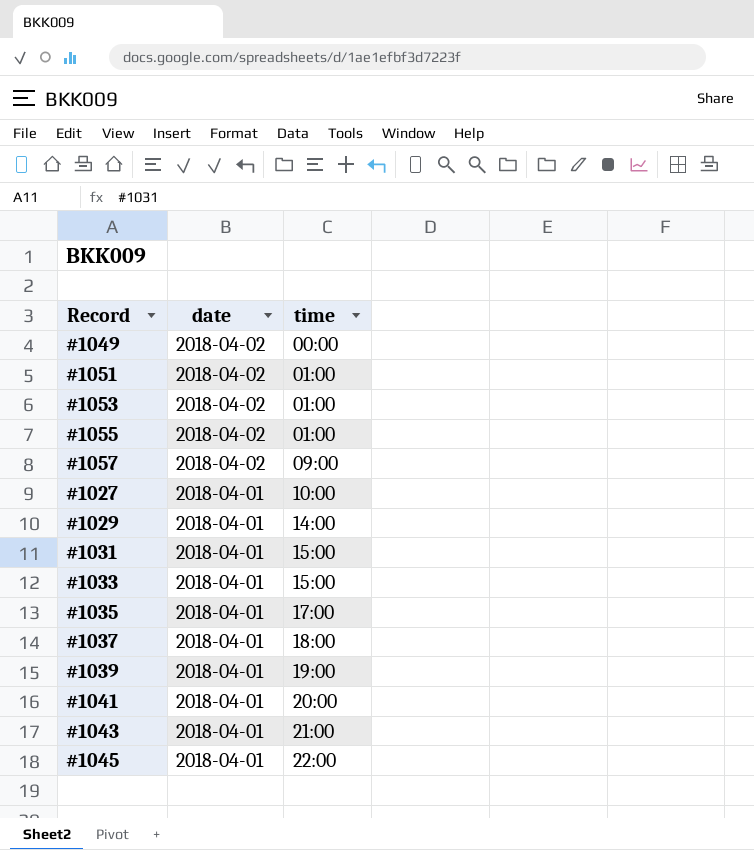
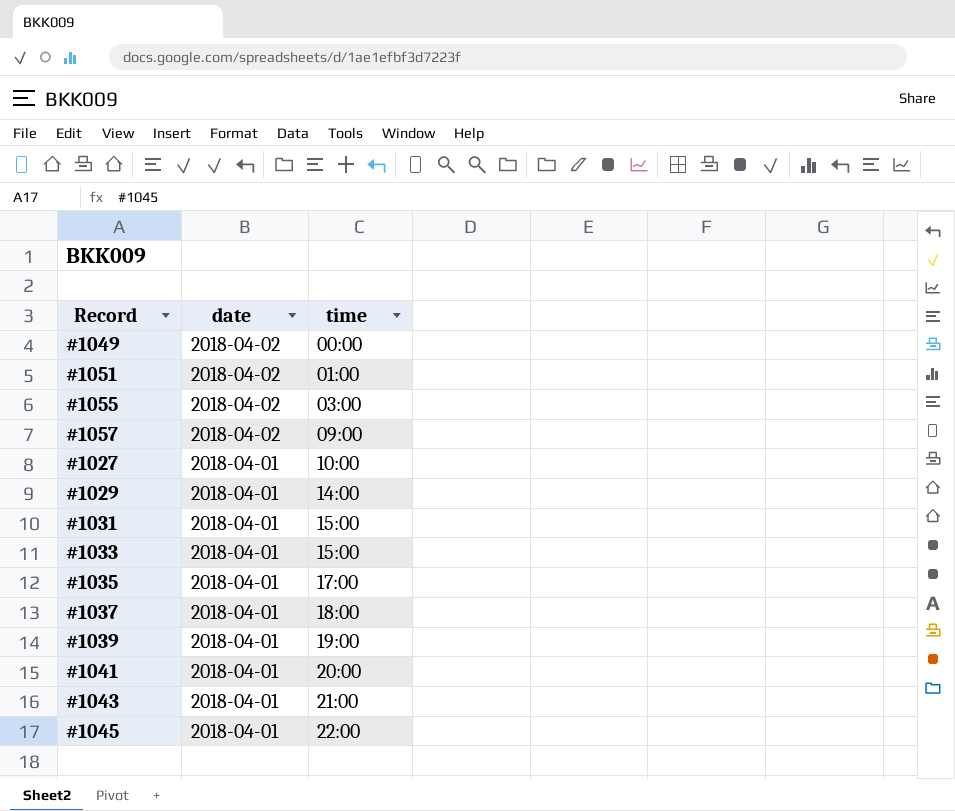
row #1053: 2018-04-02 | 01:00 -> none
#1055 | time: 01:00 -> 03:00

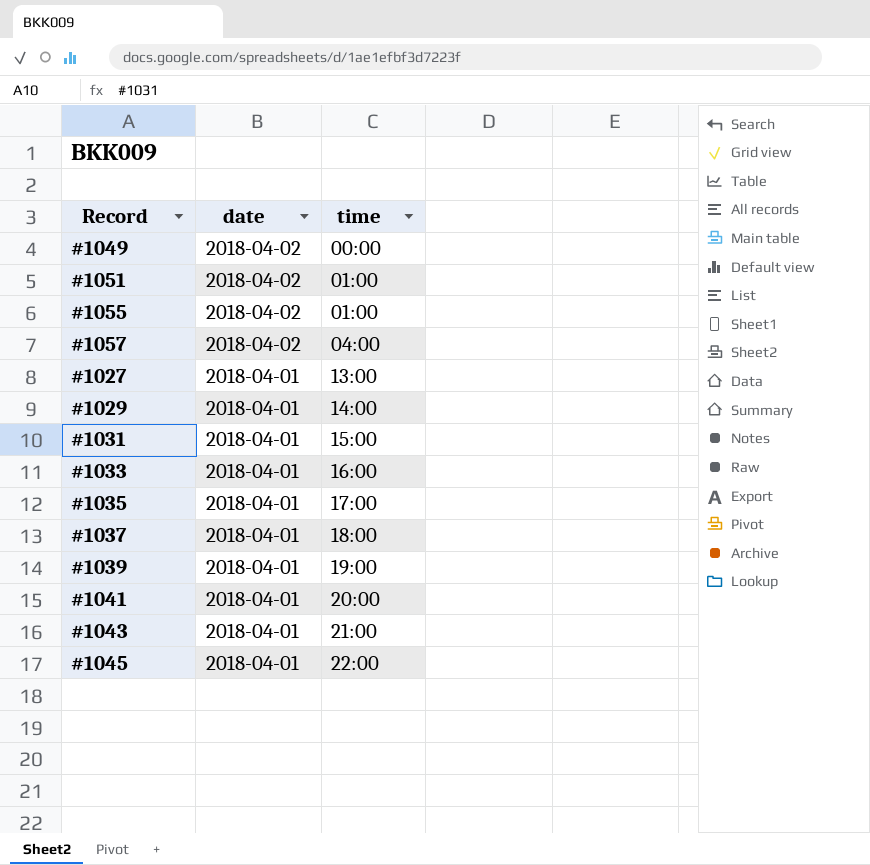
#1055 | time: 03:00 -> 01:00
#1057 | time: 09:00 -> 04:00
#1027 | time: 10:00 -> 13:00
#1033 | time: 15:00 -> 16:00

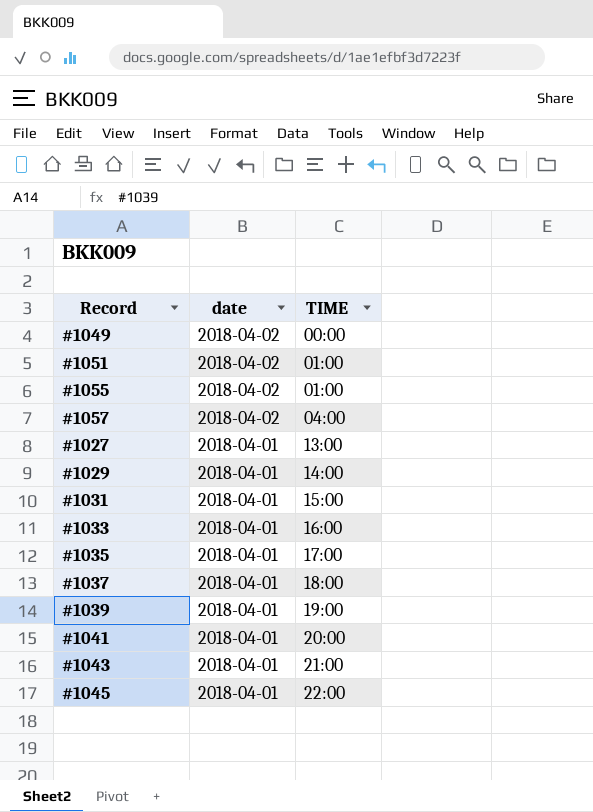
column name: time -> TIME

